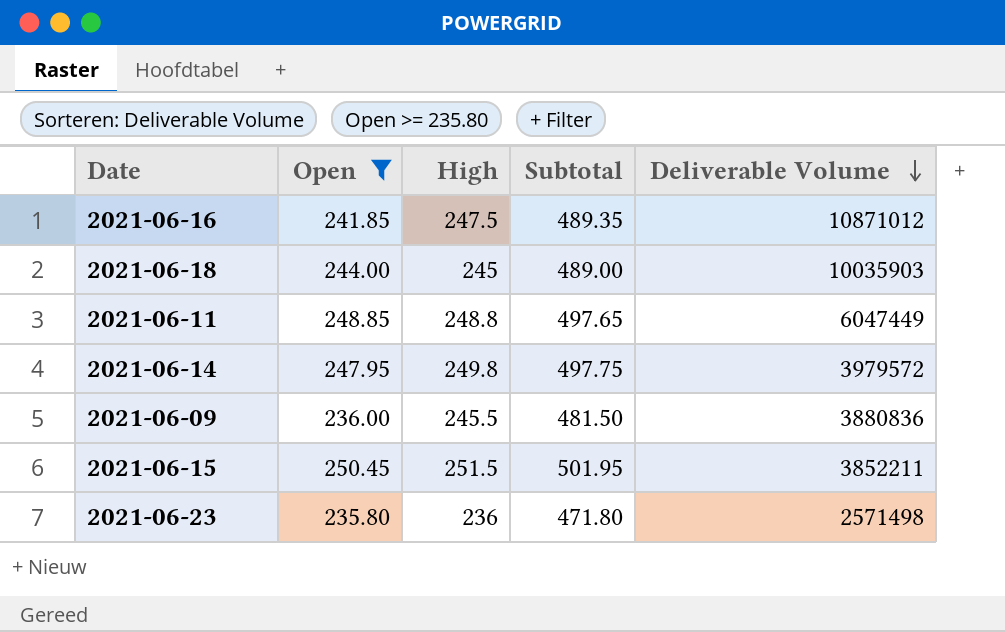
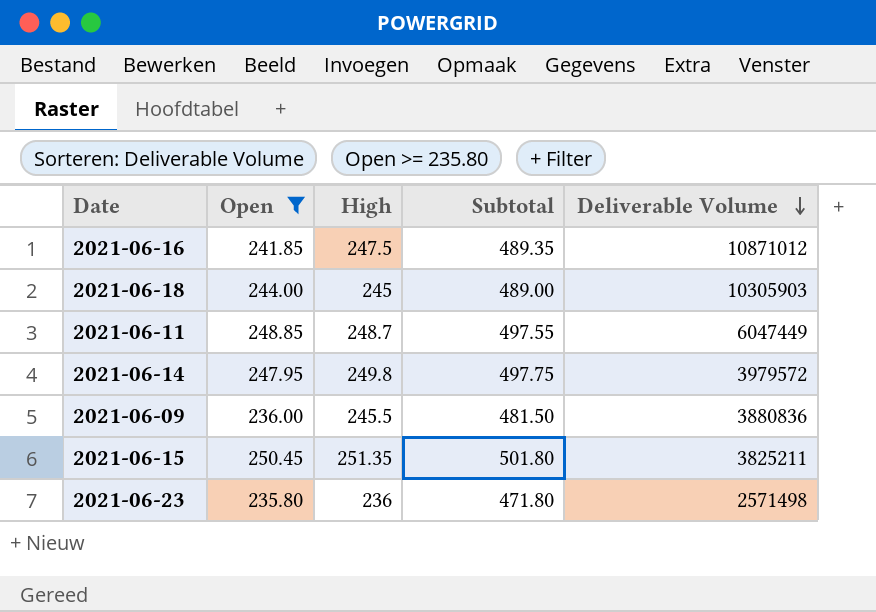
2021-06-18 | Deliverable Volume: 10035903 -> 10305903
2021-06-11 | High: 248.8 -> 248.7
2021-06-11 | Subtotal: 497.65 -> 497.55
2021-06-15 | High: 251.5 -> 251.35
2021-06-15 | Subtotal: 501.95 -> 501.80
2021-06-15 | Deliverable Volume: 3852211 -> 3825211

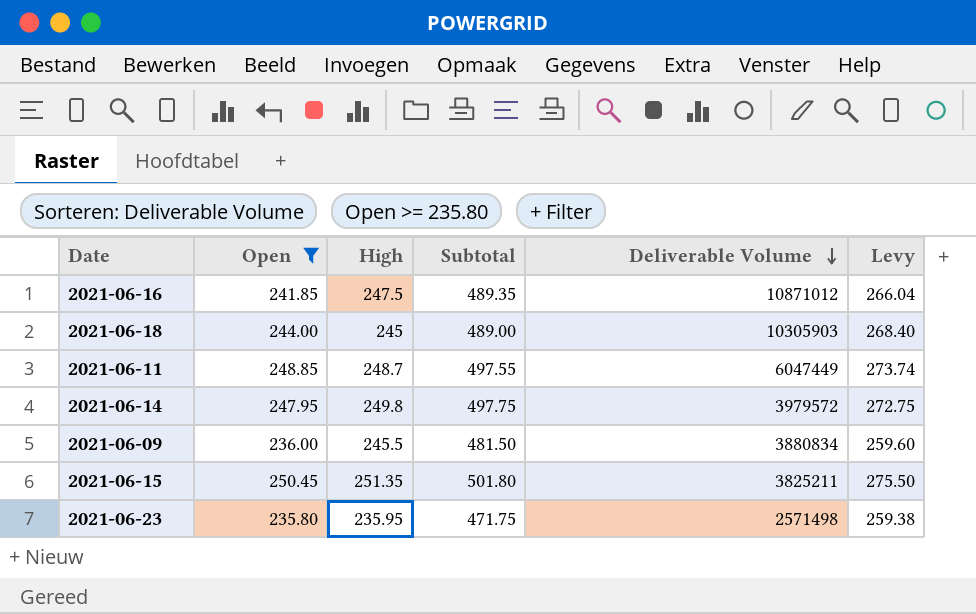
column Levy | formula: none -> [Open] * 1.1
2021-06-09 | Deliverable Volume: 3880836 -> 3880834
2021-06-23 | High: 236 -> 235.95
2021-06-23 | Subtotal: 471.80 -> 471.75

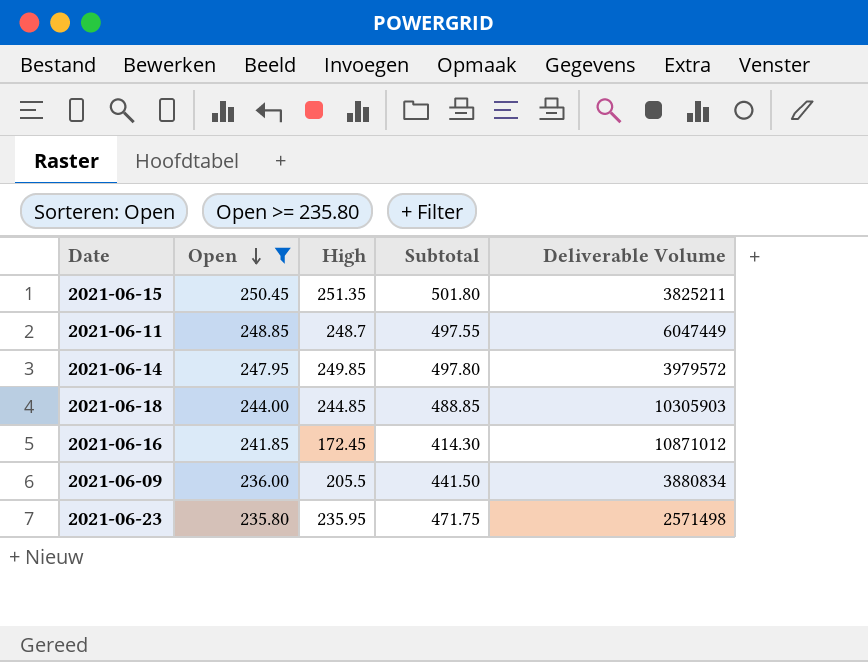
row order: Deliverable Volume descending -> Open descending
column Levy | formula: [Open] * 1.1 -> none
2021-06-14 | High: 249.8 -> 249.85
2021-06-14 | Subtotal: 497.75 -> 497.80
2021-06-18 | High: 245 -> 244.85
2021-06-18 | Subtotal: 489.00 -> 488.85
2021-06-16 | High: 247.5 -> 172.45
2021-06-16 | Subtotal: 489.35 -> 414.30
2021-06-09 | High: 245.5 -> 205.5
2021-06-09 | Subtotal: 481.50 -> 441.50

